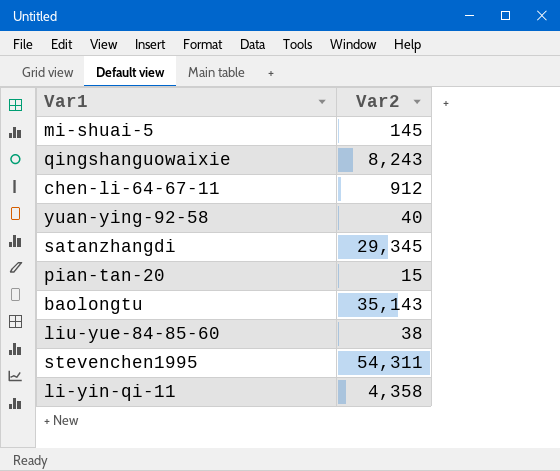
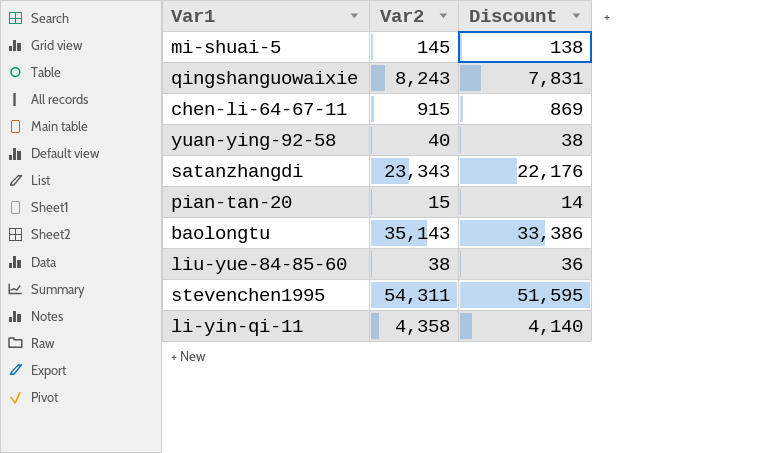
column Discount | formula: none -> [Var2] * 0.95
chen-li-64-67-11 | Var2: 912 -> 915
satanzhangdi | Var2: 29,345 -> 23,343

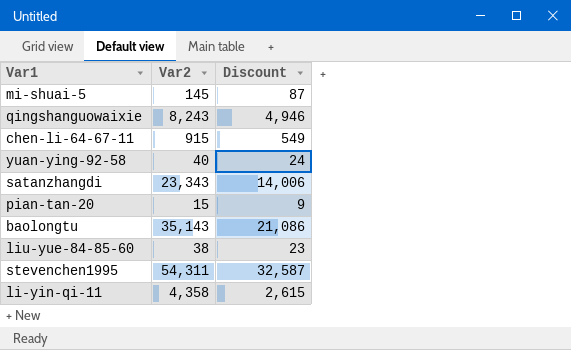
column Discount | formula: [Var2] * 0.95 -> [Var2] * 0.6

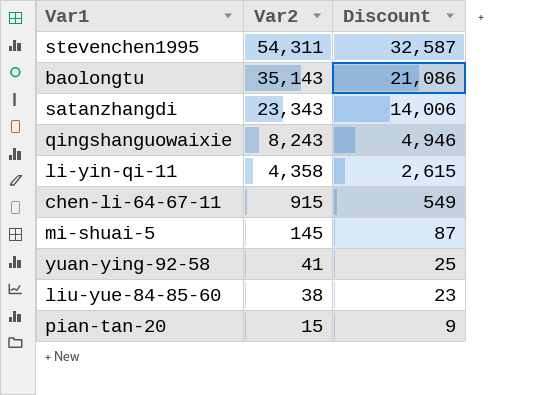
row order: none -> Var2 descending
yuan-ying-92-58 | Var2: 40 -> 41
yuan-ying-92-58 | Discount: 24 -> 25

